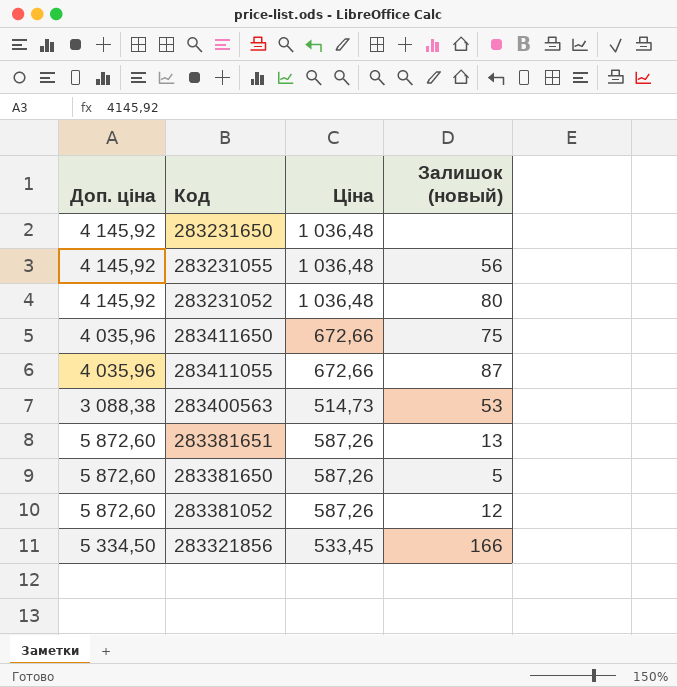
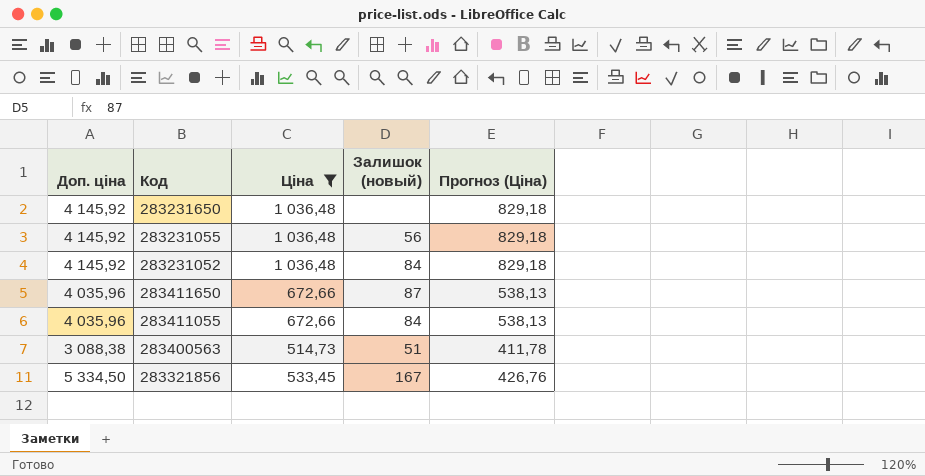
filter: none -> Ціна != 587,26
column Прогноз (Ціна) | formula: none -> [Ціна] * 0,8
283231052 | Залишок (новый): 80 -> 84
283411650 | Залишок (новый): 75 -> 87
283411055 | Залишок (новый): 87 -> 84
283400563 | Залишок (новый): 53 -> 51
283321856 | Залишок (новый): 166 -> 167

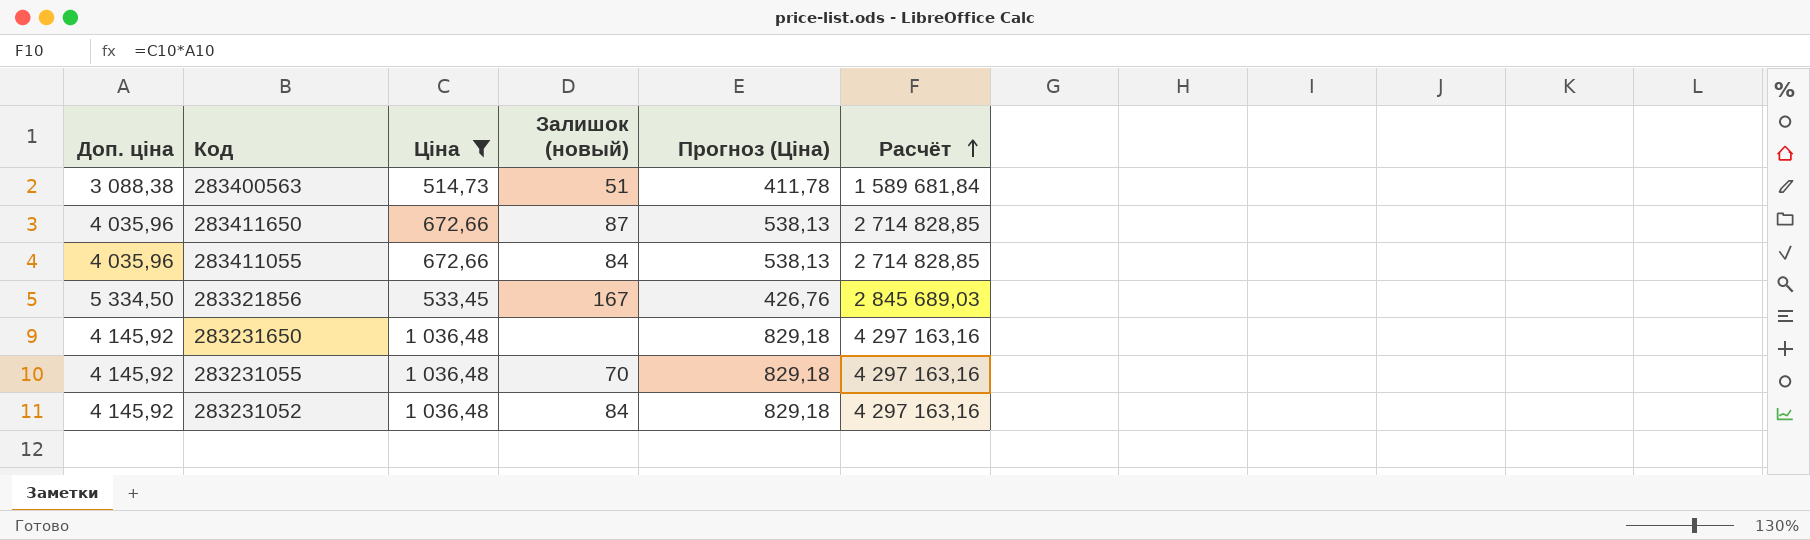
row order: none -> Расчёт ascending
column Расчёт | formula: none -> [Доп. ціна] * [Ціна]
283231055 | Залишок (новый): 56 -> 70

